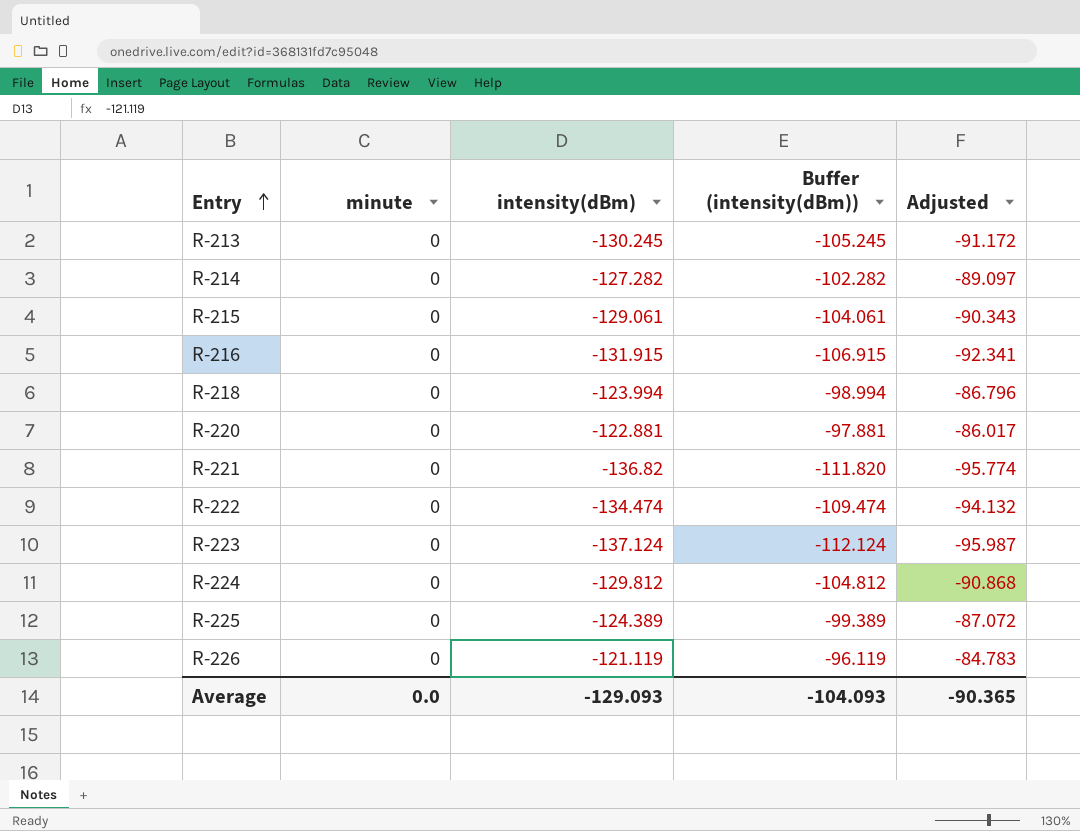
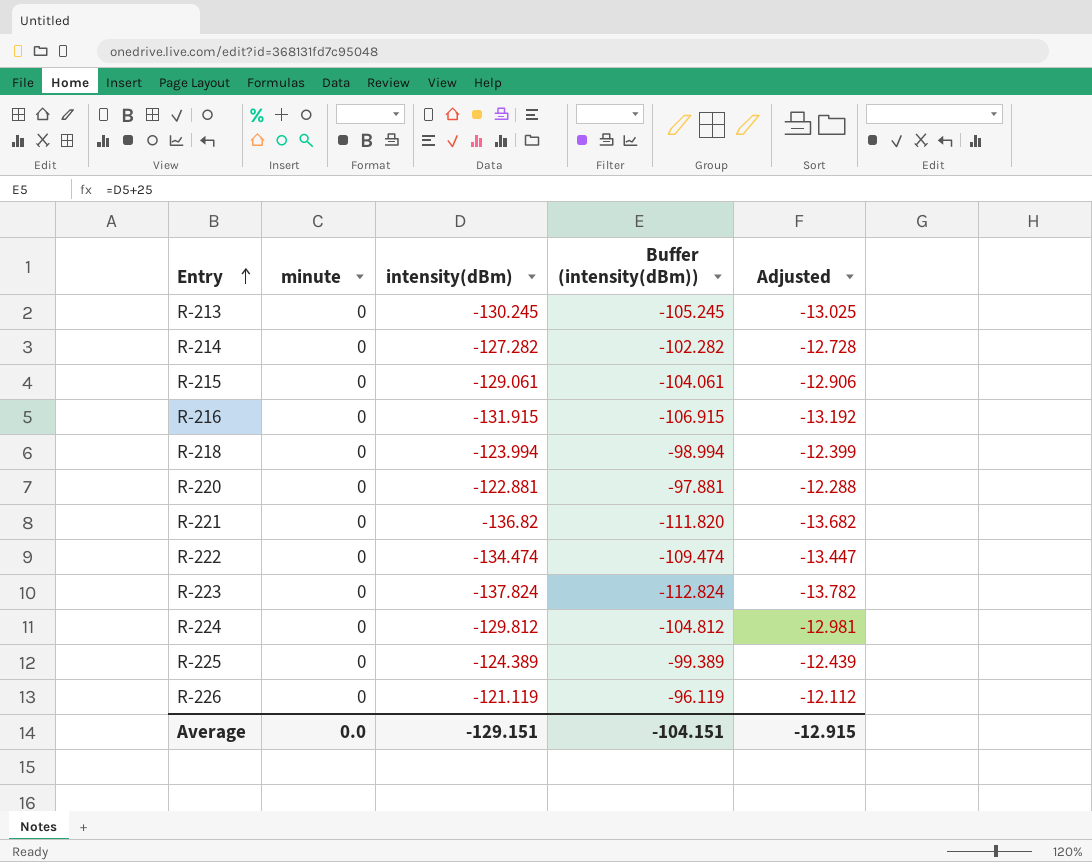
column Adjusted | formula: [intensity(dBm)] * 0.7 -> [intensity(dBm)] * 0.1
R-223 | intensity(dBm): -137.124 -> -137.824
R-223 | Buffer (intensity(dBm)): -112.124 -> -112.824
Average | intensity(dBm): -129.093 -> -129.151
Average | Buffer (intensity(dBm)): -104.093 -> -104.151
Average | Adjusted: -90.365 -> -12.915

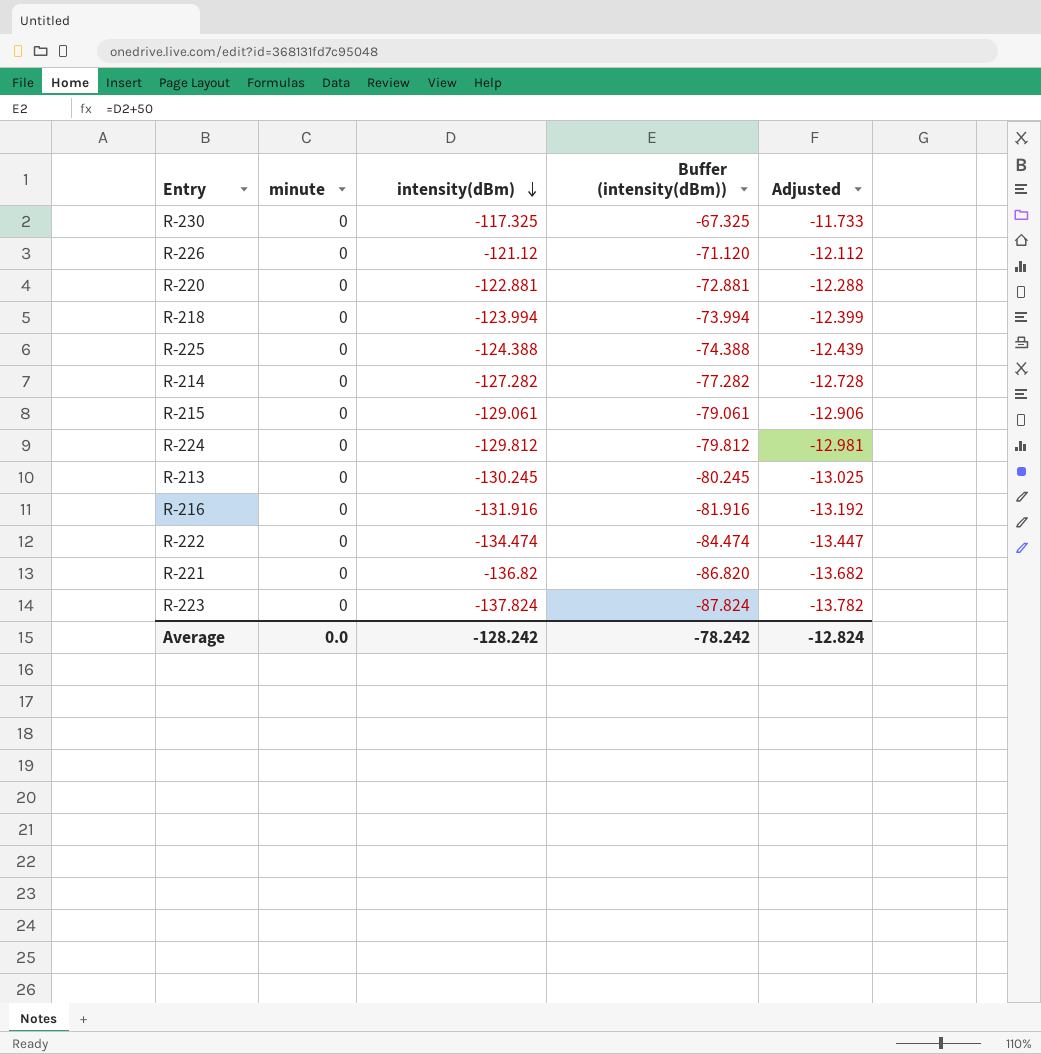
row order: Entry ascending -> intensity(dBm) descending
column Buffer (intensity(dBm)) | formula: [intensity(dBm)] + 25 -> [intensity(dBm)] + 50
row R-230: none -> 0 | -117.325 | -67.325 | -11.733
R-226 | intensity(dBm): -121.119 -> -121.12
R-225 | intensity(dBm): -124.389 -> -124.388
R-216 | intensity(dBm): -131.915 -> -131.916
Average | intensity(dBm): -129.151 -> -128.242
Average | Buffer (intensity(dBm)): -104.151 -> -78.242
Average | Adjusted: -12.915 -> -12.824

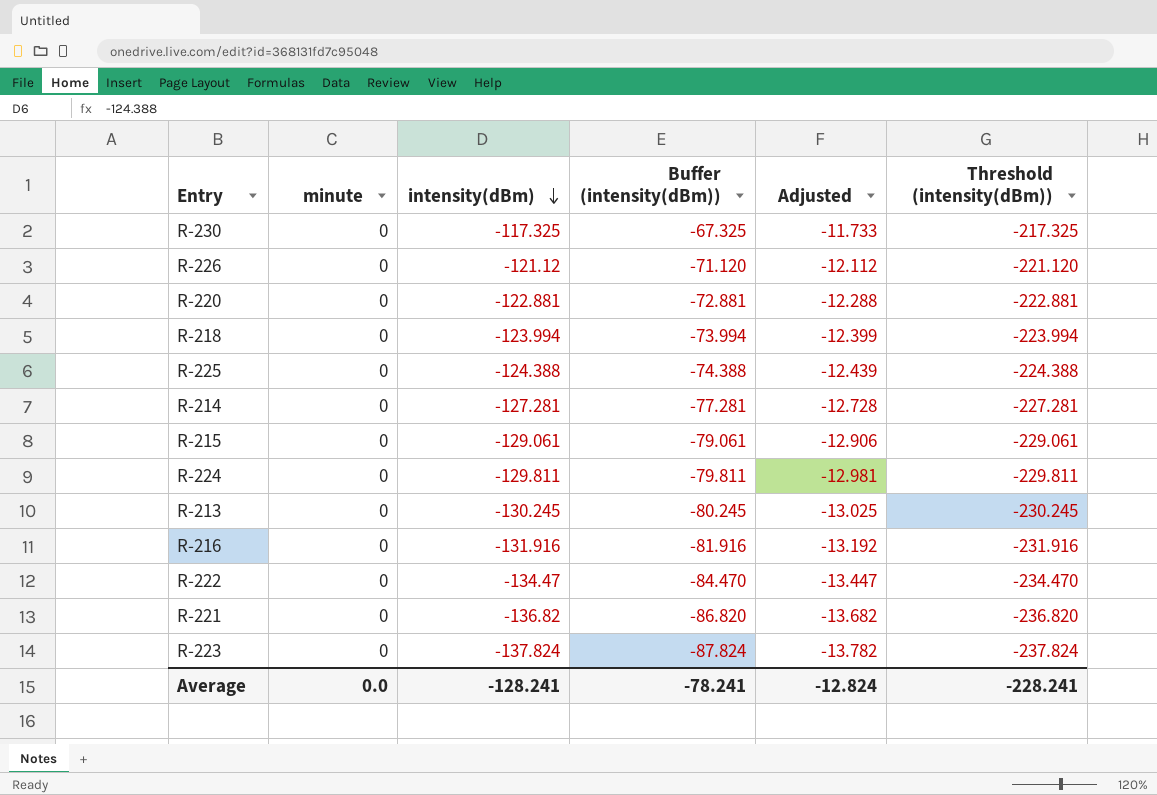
column Threshold (intensity(dBm)) | formula: none -> [intensity(dBm)] - 100
R-214 | intensity(dBm): -127.282 -> -127.281
R-214 | Buffer (intensity(dBm)): -77.282 -> -77.281
R-224 | intensity(dBm): -129.812 -> -129.811
R-224 | Buffer (intensity(dBm)): -79.812 -> -79.811
R-222 | intensity(dBm): -134.474 -> -134.47
R-222 | Buffer (intensity(dBm)): -84.474 -> -84.470
Average | intensity(dBm): -128.242 -> -128.241
Average | Buffer (intensity(dBm)): -78.242 -> -78.241

